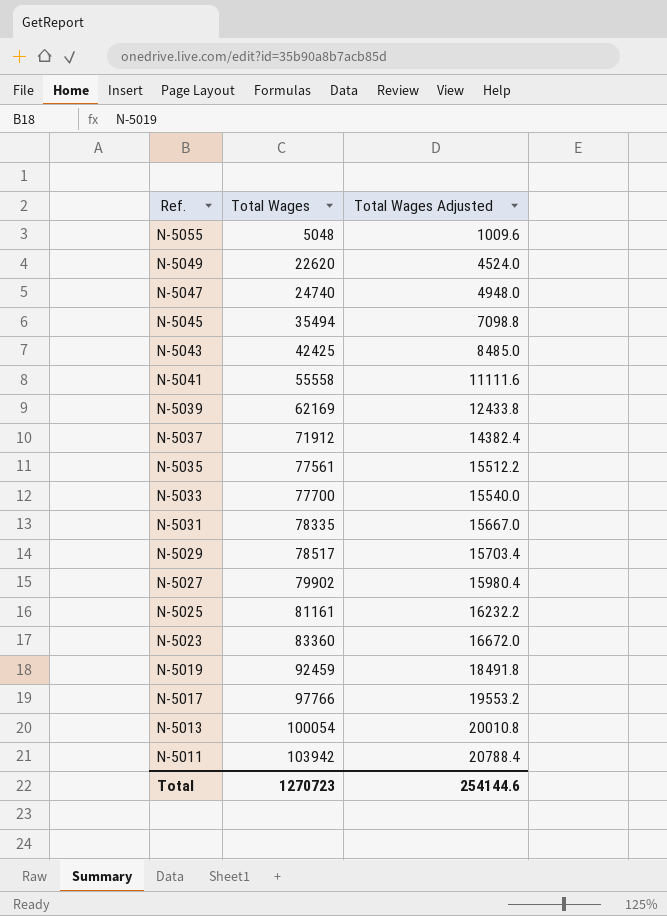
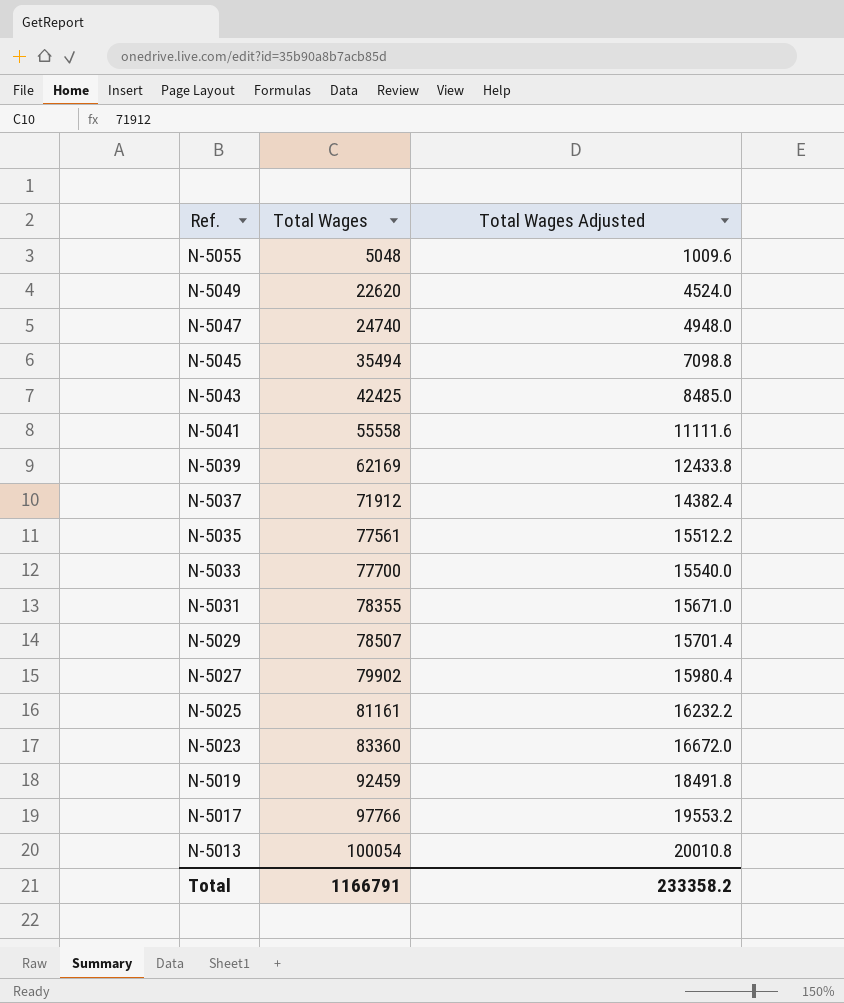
row N-5011: 103942 | 20788.4 -> none
N-5031 | Total Wages: 78335 -> 78355
N-5031 | Total Wages Adjusted: 15667.0 -> 15671.0
N-5029 | Total Wages: 78517 -> 78507
N-5029 | Total Wages Adjusted: 15703.4 -> 15701.4
Total | Total Wages: 1270723 -> 1166791
Total | Total Wages Adjusted: 254144.6 -> 233358.2

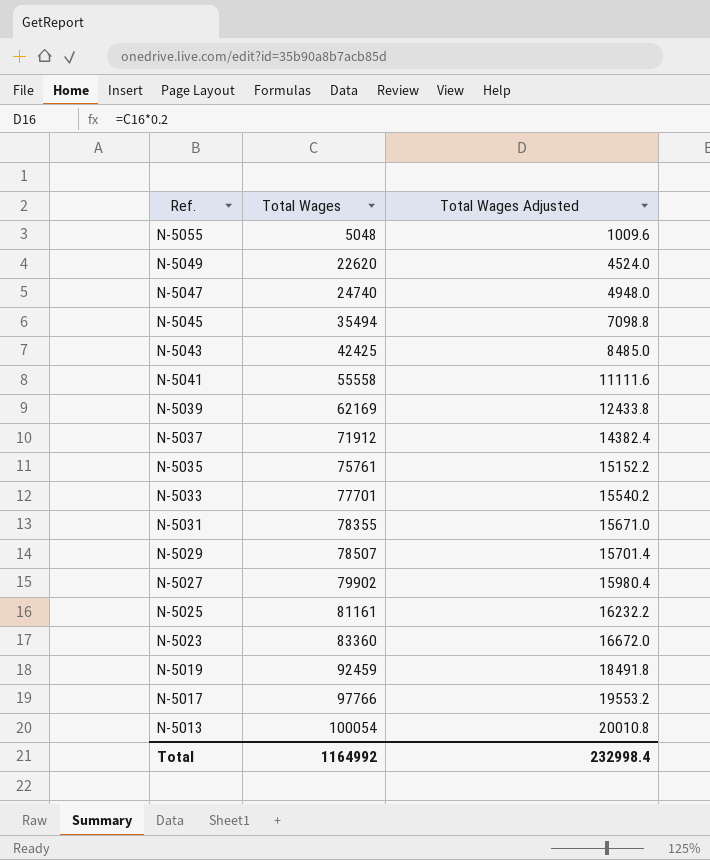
N-5035 | Total Wages: 77561 -> 75761
N-5035 | Total Wages Adjusted: 15512.2 -> 15152.2
N-5033 | Total Wages: 77700 -> 77701
N-5033 | Total Wages Adjusted: 15540.0 -> 15540.2
Total | Total Wages: 1166791 -> 1164992
Total | Total Wages Adjusted: 233358.2 -> 232998.4

